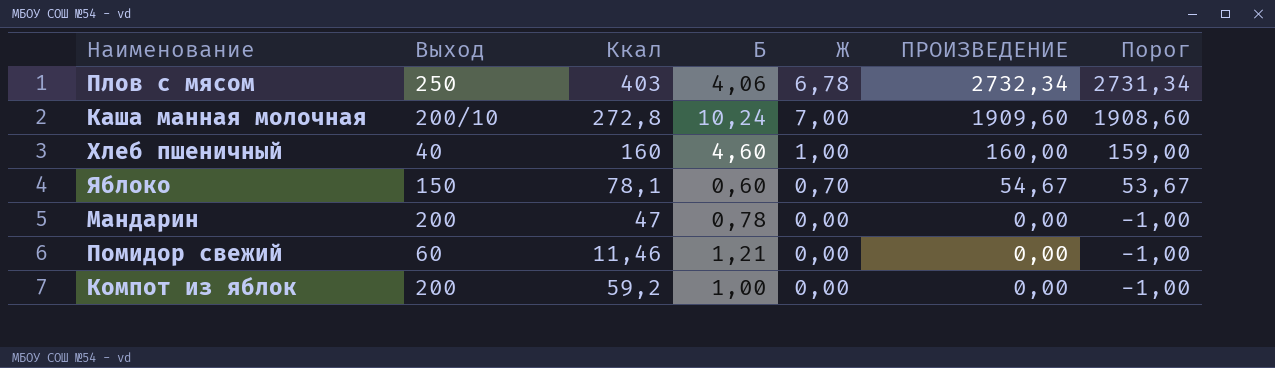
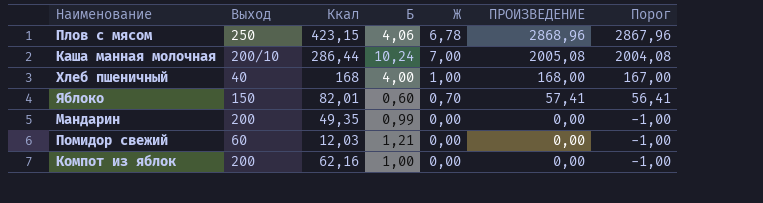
Плов с мясом | Ккал: 403 -> 423,15
Плов с мясом | ПРОИЗВЕДЕНИЕ: 2732,34 -> 2868,96
Плов с мясом | Порог: 2731,34 -> 2867,96
Каша манная молочная | Ккал: 272,8 -> 286,44
Каша манная молочная | ПРОИЗВЕДЕНИЕ: 1909,60 -> 2005,08
Каша манная молочная | Порог: 1908,60 -> 2004,08
Хлеб пшеничный | Ккал: 160 -> 168
Хлеб пшеничный | Б: 4,60 -> 4,00
Хлеб пшеничный | ПРОИЗВЕДЕНИЕ: 160,00 -> 168,00
Хлеб пшеничный | Порог: 159,00 -> 167,00
Яблоко | Ккал: 78,1 -> 82,01
Яблоко | ПРОИЗВЕДЕНИЕ: 54,67 -> 57,41
Яблоко | Порог: 53,67 -> 56,41
Мандарин | Ккал: 47 -> 49,35
Мандарин | Б: 0,78 -> 0,99
Помидор свежий | Ккал: 11,46 -> 12,03
Компот из яблок | Ккал: 59,2 -> 62,16

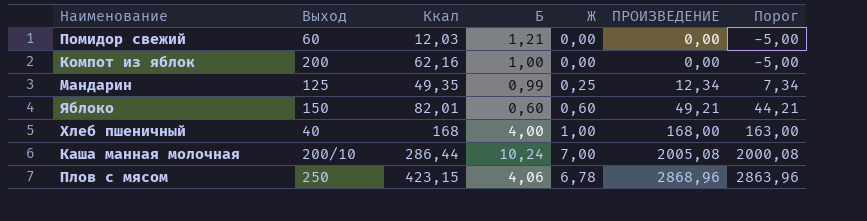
row order: ПРОИЗВЕДЕНИЕ descending -> ПРОИЗВЕДЕНИЕ ascending
column Порог | formula: [ПРОИЗВЕДЕНИЕ] - 1 -> [ПРОИЗВЕДЕНИЕ] - 5
Мандарин | Выход: 200 -> 125
Мандарин | Ж: 0,00 -> 0,25
Мандарин | ПРОИЗВЕДЕНИЕ: 0,00 -> 12,34
Яблоко | Ж: 0,70 -> 0,60
Яблоко | ПРОИЗВЕДЕНИЕ: 57,41 -> 49,21

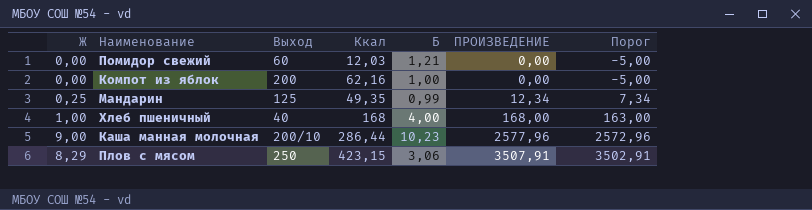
column Ж | position: 5 -> 1
row Яблоко: 150 | 82,01 | 0,60 | 0,60 | 49,21 | 44,21 -> none
Каша манная молочная | Ж: 7,00 -> 9,00
Каша манная молочная | Б: 10,24 -> 10,23
Каша манная молочная | ПРОИЗВЕДЕНИЕ: 2005,08 -> 2577,96
Каша манная молочная | Порог: 2000,08 -> 2572,96
Плов с мясом | Ж: 6,78 -> 8,29
Плов с мясом | Б: 4,06 -> 3,06
Плов с мясом | ПРОИЗВЕДЕНИЕ: 2868,96 -> 3507,91
Плов с мясом | Порог: 2863,96 -> 3502,91

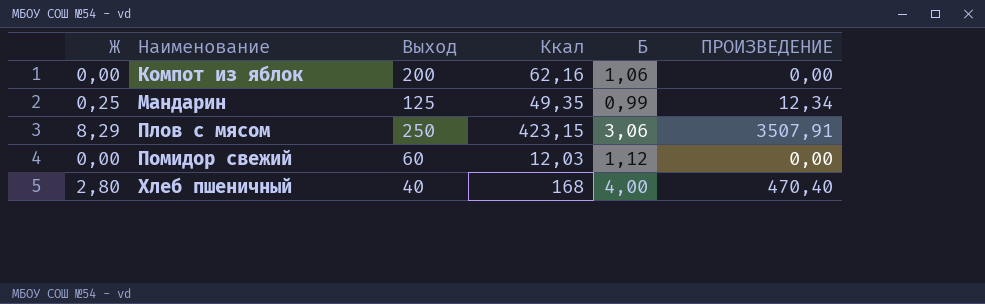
row order: ПРОИЗВЕДЕНИЕ ascending -> Наименование ascending
column Порог | formula: [ПРОИЗВЕДЕНИЕ] - 5 -> none
row Каша манная молочная: 9,00 | 200/10 | 286,44 | 10,23 | 2577,96 | 2572,96 -> none
Компот из яблок | Б: 1,00 -> 1,06
Помидор свежий | Б: 1,21 -> 1,12
Хлеб пшеничный | Ж: 1,00 -> 2,80
Хлеб пшеничный | ПРОИЗВЕДЕНИЕ: 168,00 -> 470,40

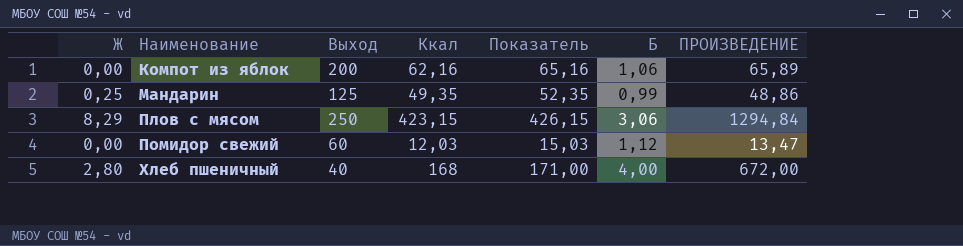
column Показатель | formula: none -> [Ккал] + 3
column ПРОИЗВЕДЕНИЕ | formula: [Ж] * [Ккал] -> [Ккал] * [Б]

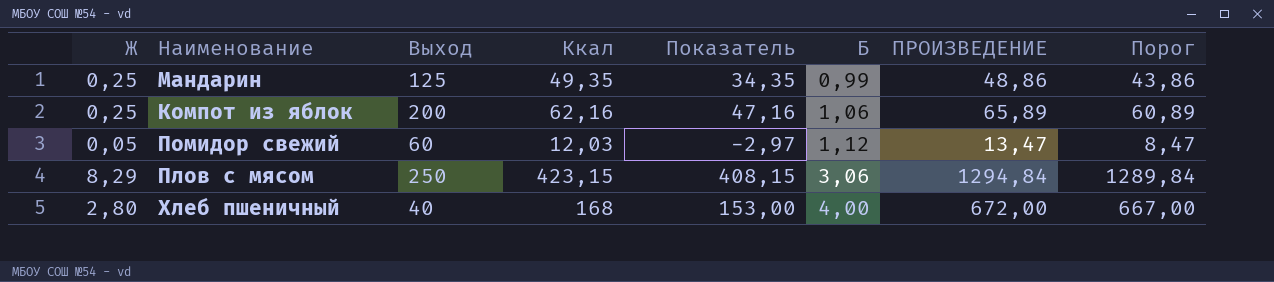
row order: Наименование ascending -> Б ascending
column Показатель | formula: [Ккал] + 3 -> [Ккал] - 15
column Порог | formula: none -> [ПРОИЗВЕДЕНИЕ] - 5
Компот из яблок | Ж: 0,00 -> 0,25
Помидор свежий | Ж: 0,00 -> 0,05

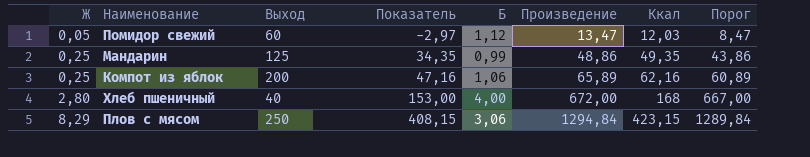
row order: Б ascending -> Ж ascending
column name: ПРОИЗВЕДЕНИЕ -> Произведение
column Ккал | position: 4 -> 7

